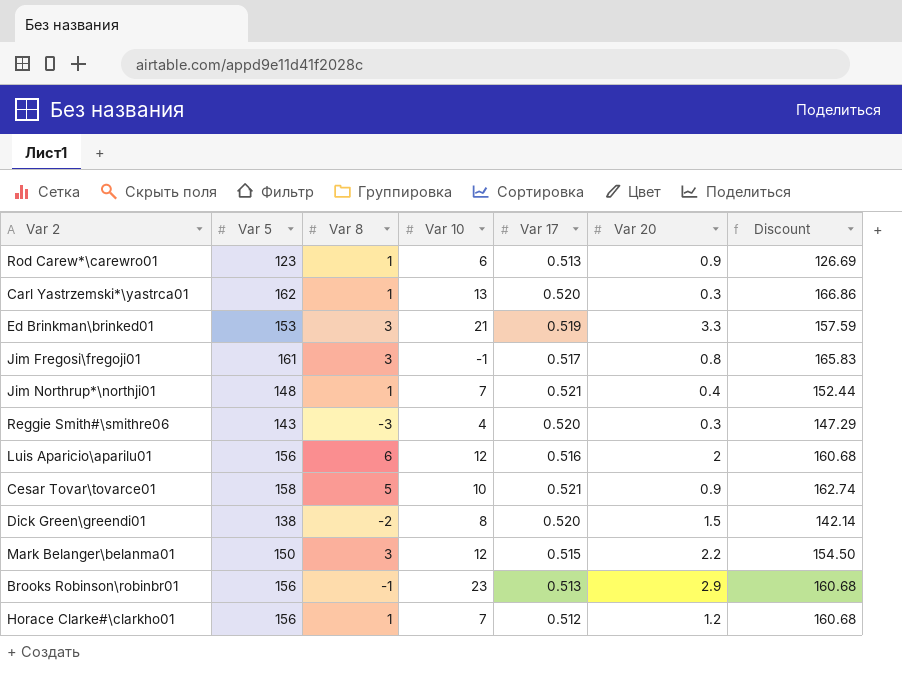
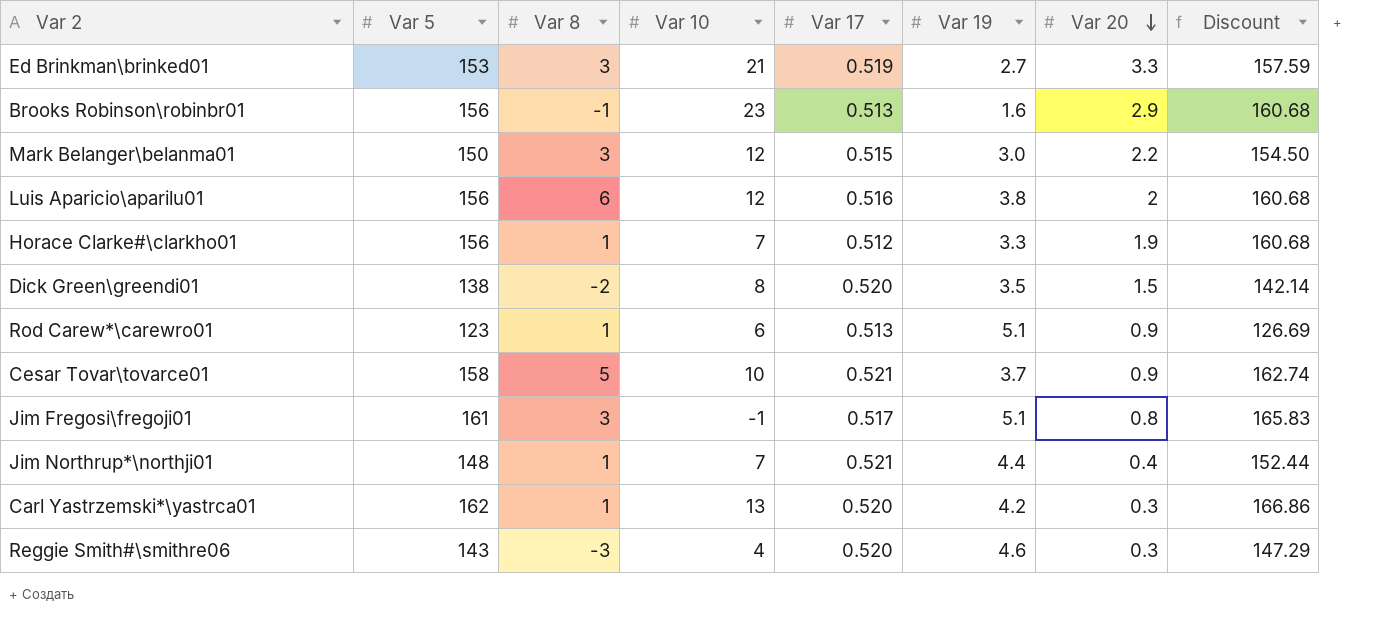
row order: none -> Var 20 descending
column Var 19 | position: none -> 6
Horace Clarke#\clarkho01 | Var 20: 1.2 -> 1.9

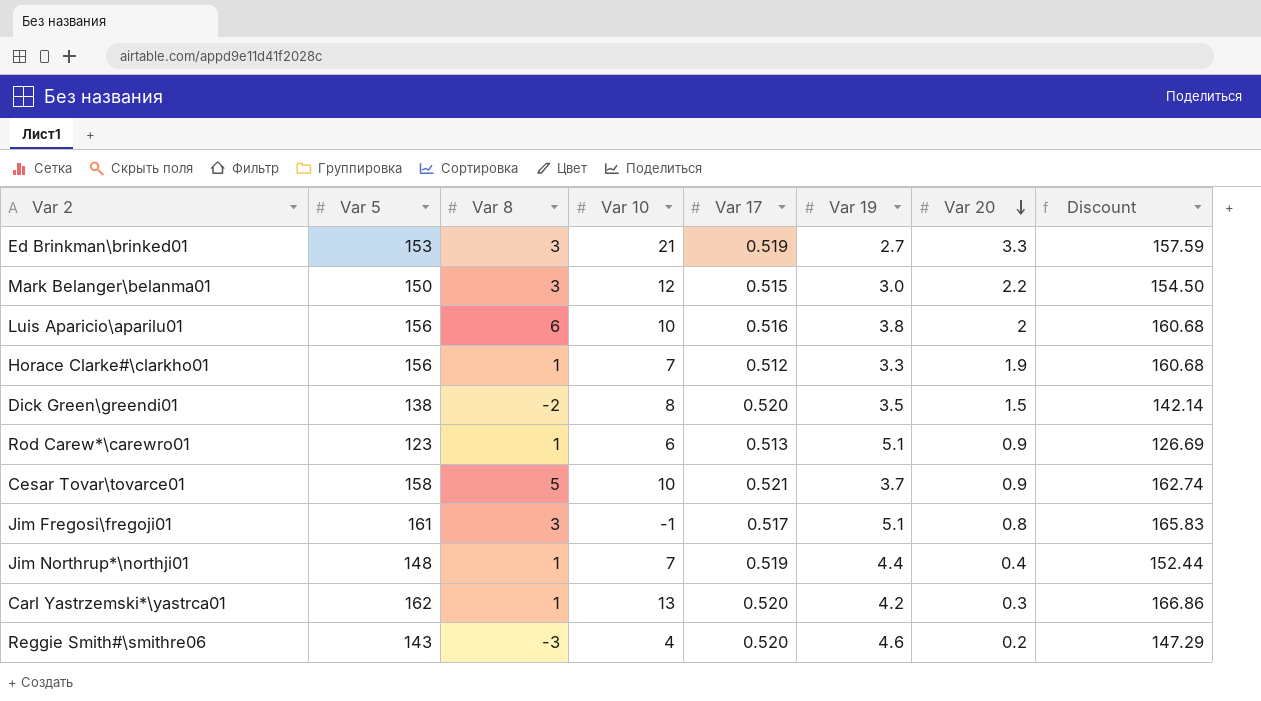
row Brooks Robinson\robinbr01: 156 | -1 | 23 | 0.513 | 1.6 | 2.9 | 160.68 -> none
Luis Aparicio\aparilu01 | Var 10: 12 -> 10
Jim Northrup*\northji01 | Var 17: 0.521 -> 0.519
Reggie Smith#\smithre06 | Var 20: 0.3 -> 0.2

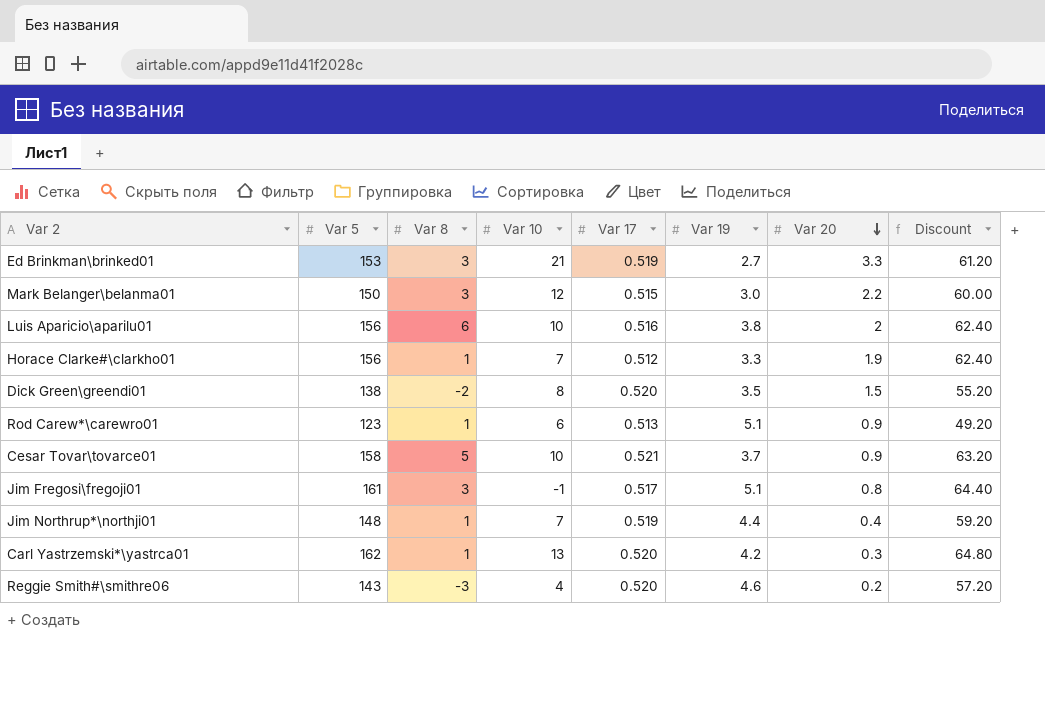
column Discount | formula: [Var 5] * 1.03 -> [Var 5] * 0.4

